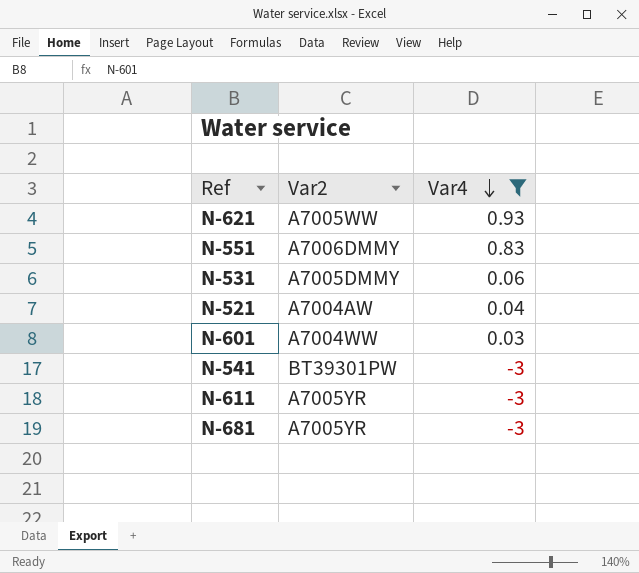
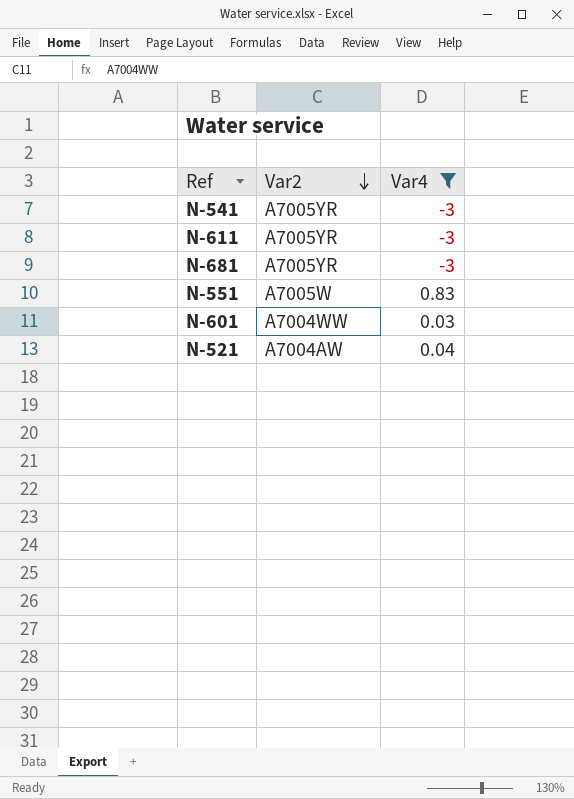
row order: Var4 descending -> Var2 descending
row N-621: A7005WW | 0.93 -> none
row N-531: A7005DMMY | 0.06 -> none
N-541 | Var2: BT39301PW -> A7005YR
N-551 | Var2: A7006DMMY -> A7005W

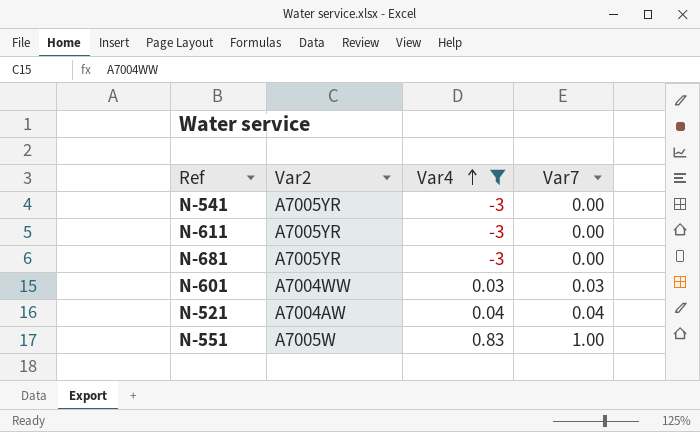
row order: Var2 descending -> Var4 ascending
column Var7 | position: none -> 4

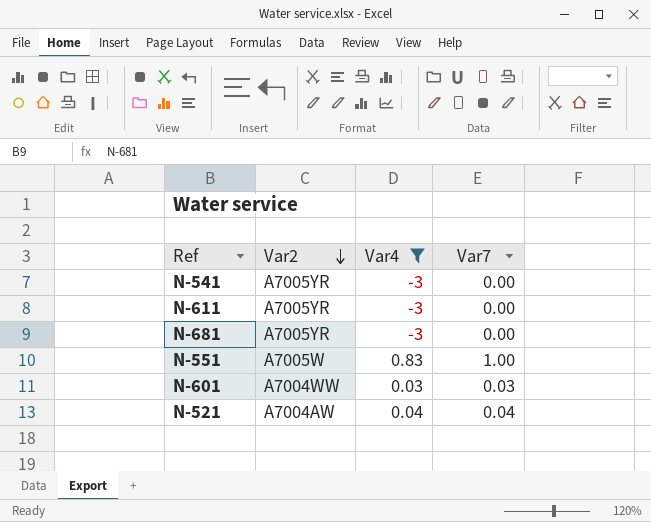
row order: Var4 ascending -> Var2 descending

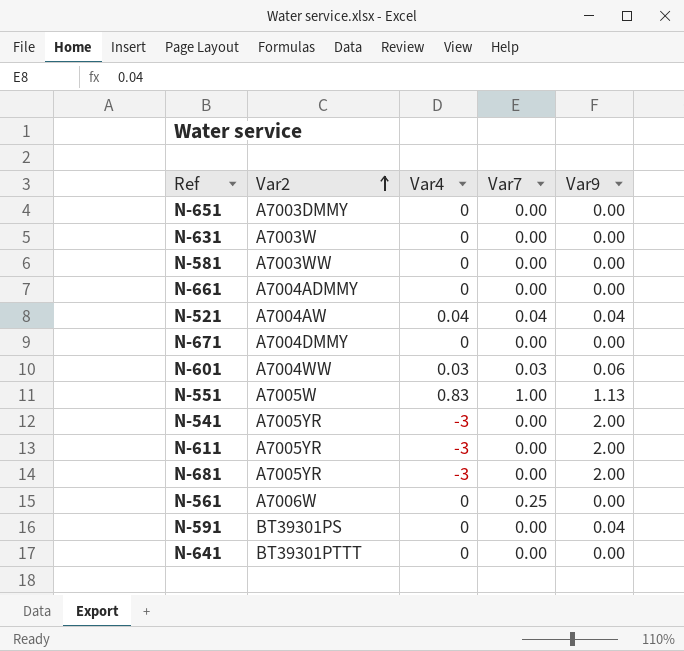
filter: Var4 != 0 -> none
row order: Var2 descending -> Var2 ascending
column Var9 | position: none -> 5

